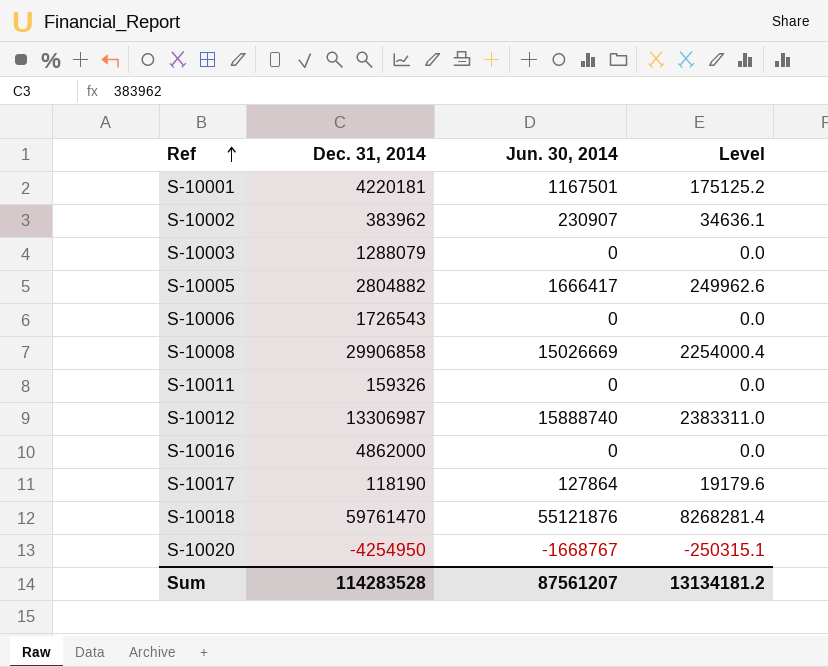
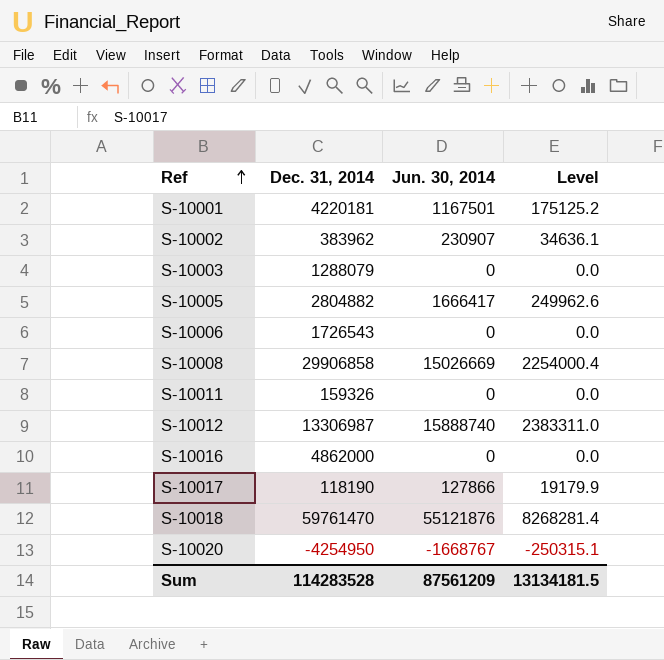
S-10017 | Jun. 30, 2014: 127864 -> 127866
S-10017 | Level: 19179.6 -> 19179.9
Sum | Jun. 30, 2014: 87561207 -> 87561209
Sum | Level: 13134181.2 -> 13134181.5

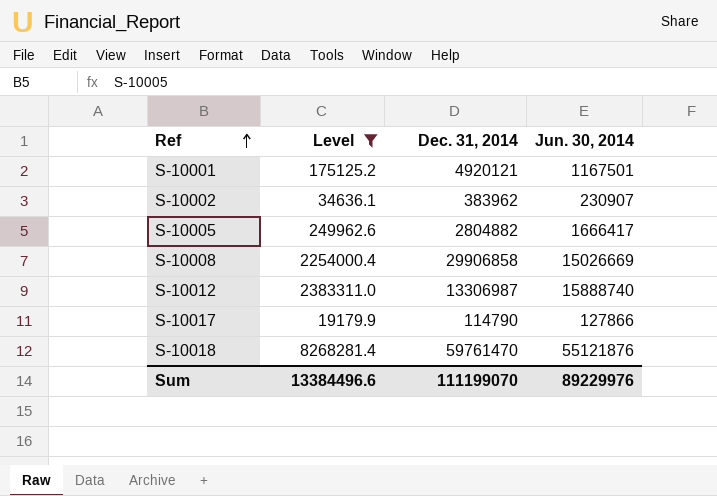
filter: none -> Level >= 19179.9
column Level | position: 4 -> 2
S-10001 | Dec. 31, 2014: 4220181 -> 4920121
S-10017 | Dec. 31, 2014: 118190 -> 114790
Sum | Level: 13134181.5 -> 13384496.6
Sum | Dec. 31, 2014: 114283528 -> 111199070
Sum | Jun. 30, 2014: 87561209 -> 89229976

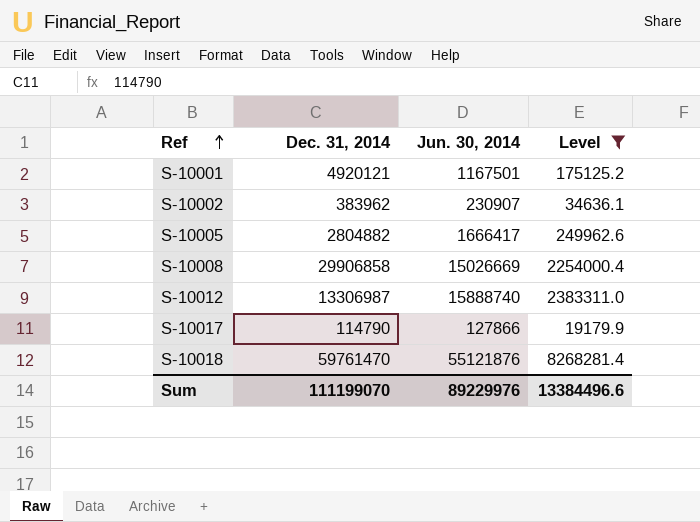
column Level | position: 2 -> 4

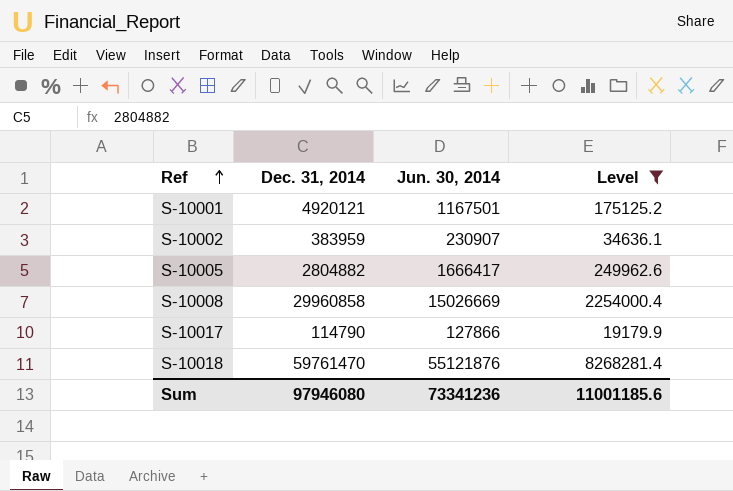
row S-10012: 13306987 | 15888740 | 2383311.0 -> none
S-10002 | Dec. 31, 2014: 383962 -> 383959
S-10008 | Dec. 31, 2014: 29906858 -> 29960858
Sum | Dec. 31, 2014: 111199070 -> 97946080
Sum | Jun. 30, 2014: 89229976 -> 73341236
Sum | Level: 13384496.6 -> 11001185.6

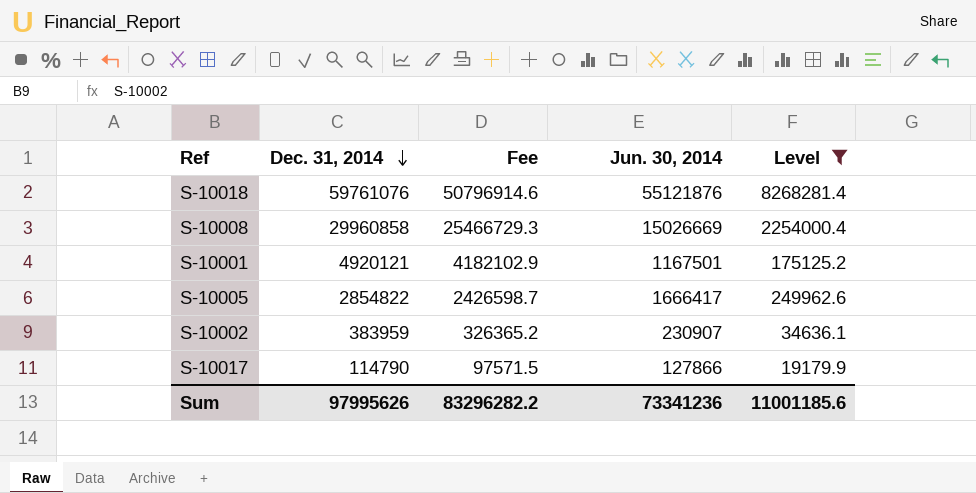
row order: Ref ascending -> Dec. 31, 2014 descending
column Fee | formula: none -> [Dec. 31, 2014] * 0.85
S-10018 | Dec. 31, 2014: 59761470 -> 59761076
S-10005 | Dec. 31, 2014: 2804882 -> 2854822
Sum | Dec. 31, 2014: 97946080 -> 97995626

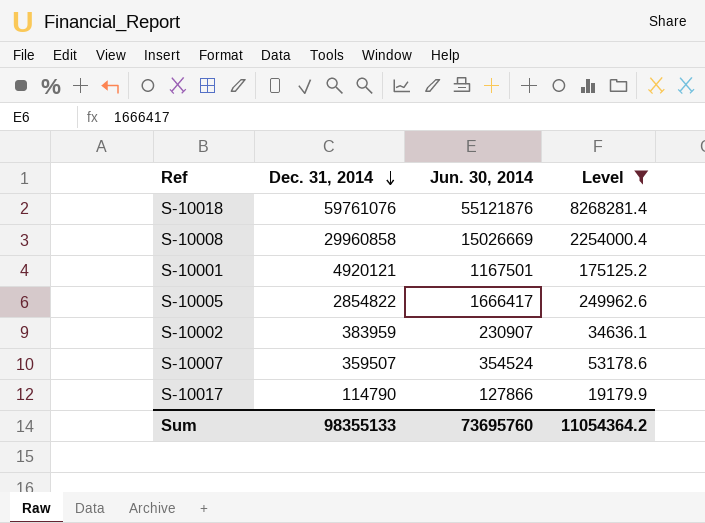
column Fee | formula: [Dec. 31, 2014] * 0.85 -> none
row S-10007: none -> 359507 | 354524 | 53178.6
Sum | Dec. 31, 2014: 97995626 -> 98355133
Sum | Jun. 30, 2014: 73341236 -> 73695760
Sum | Level: 11001185.6 -> 11054364.2

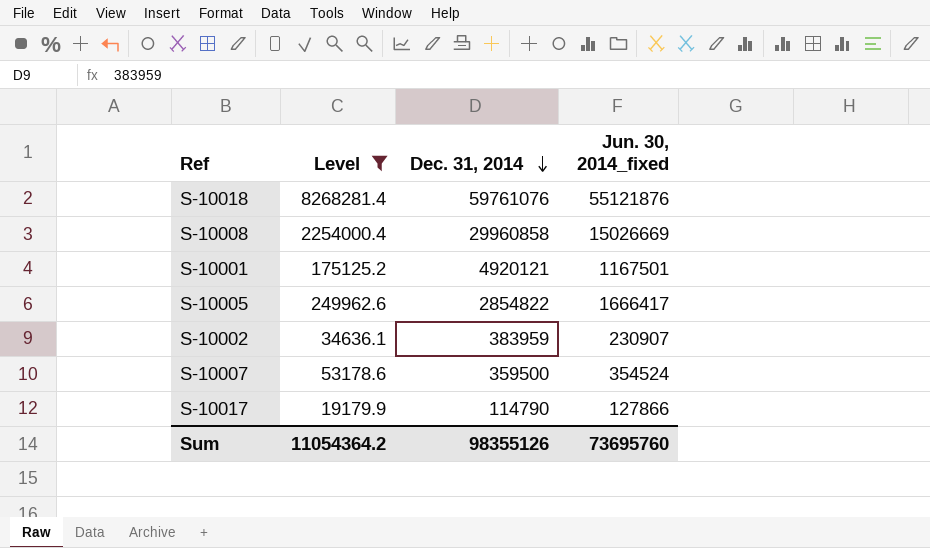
column Level | position: 4 -> 2
column name: Jun. 30, 2014 -> Jun. 30, 2014_fixed
S-10007 | Dec. 31, 2014: 359507 -> 359500
Sum | Dec. 31, 2014: 98355133 -> 98355126

